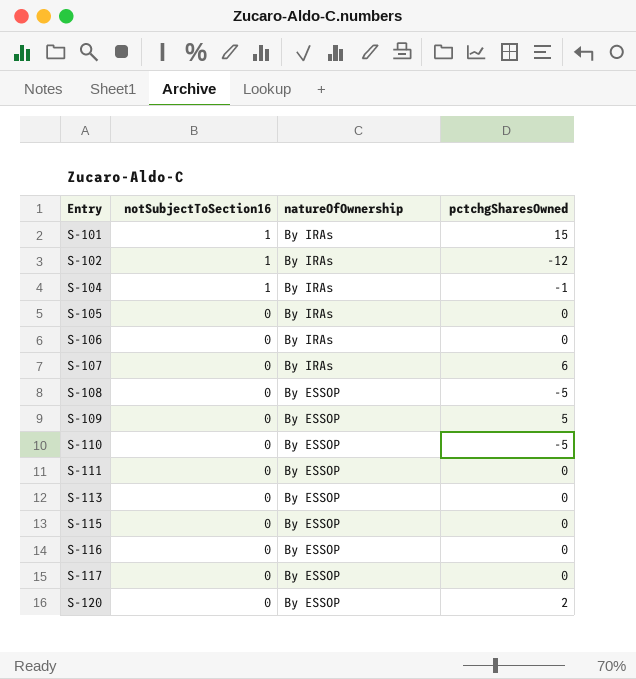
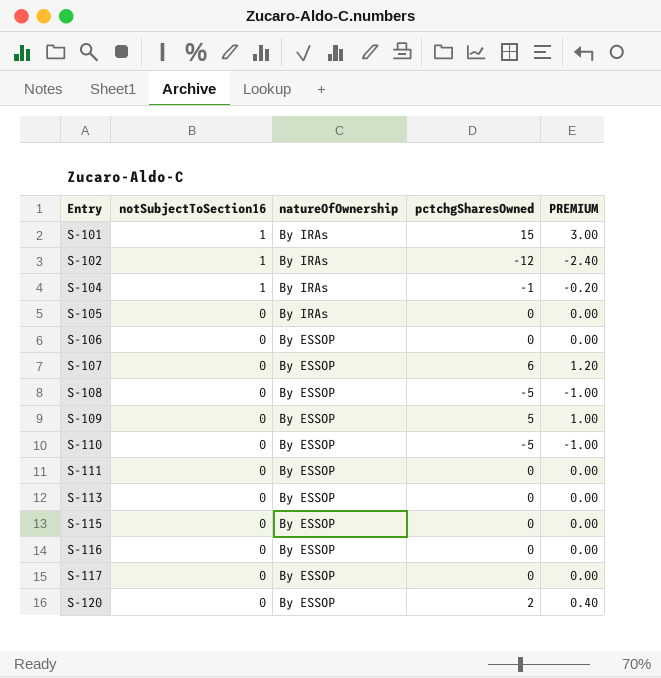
column PREMIUM | formula: none -> [pctchgSharesOwned] * 0.2
S-106 | natureOfOwnership: By IRAs -> By ESSOP
S-107 | natureOfOwnership: By IRAs -> By ESSOP

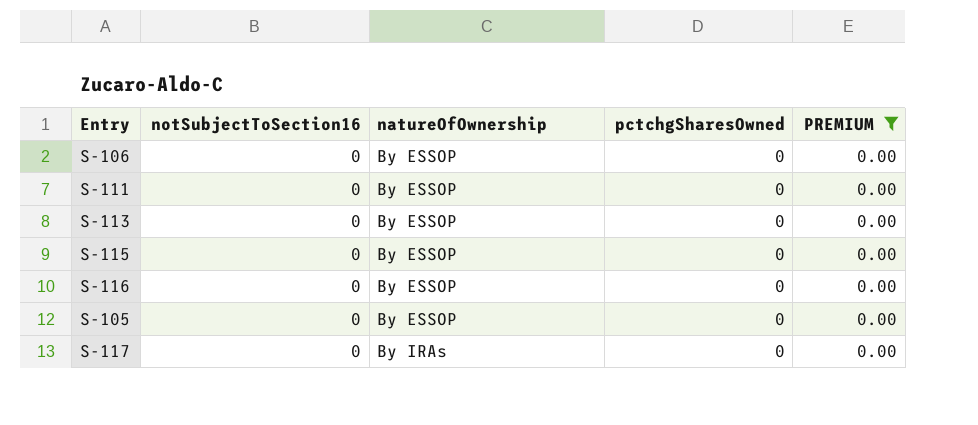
filter: none -> PREMIUM = 0.00
row order: Entry ascending -> natureOfOwnership ascending
S-105 | natureOfOwnership: By IRAs -> By ESSOP
S-117 | natureOfOwnership: By ESSOP -> By IRAs

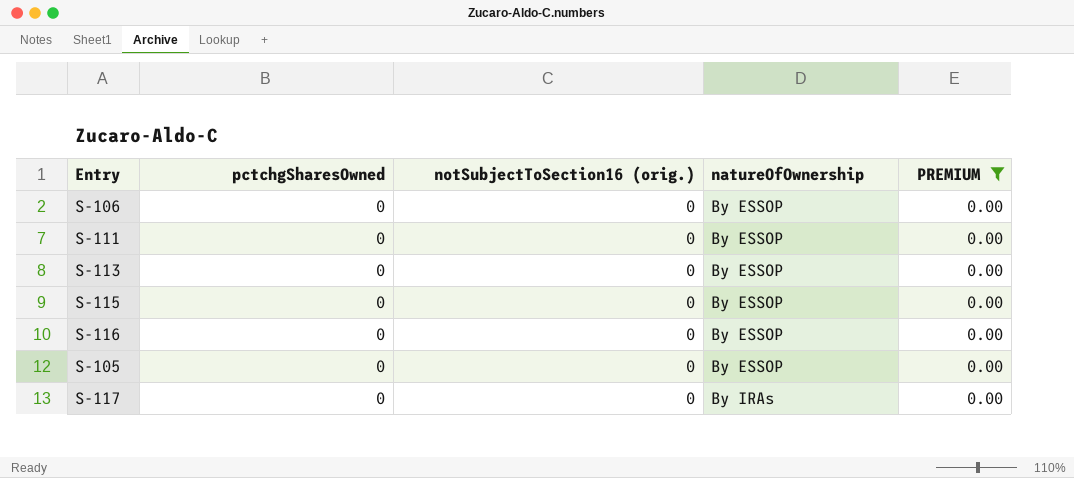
column pctchgSharesOwned | position: 4 -> 2
column name: notSubjectToSection16 -> notSubjectToSection16 (orig.)

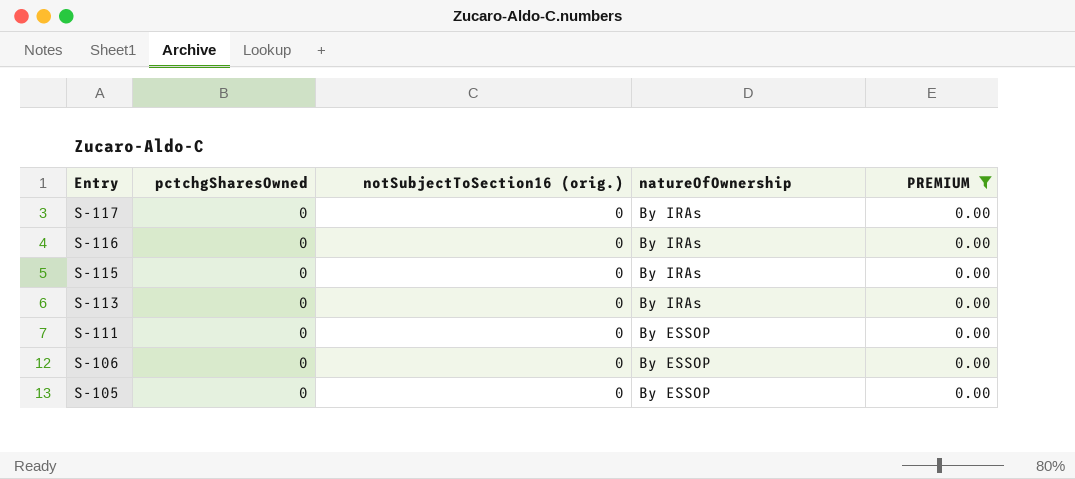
row order: natureOfOwnership ascending -> Entry descending
S-116 | natureOfOwnership: By ESSOP -> By IRAs
S-115 | natureOfOwnership: By ESSOP -> By IRAs
S-113 | natureOfOwnership: By ESSOP -> By IRAs

